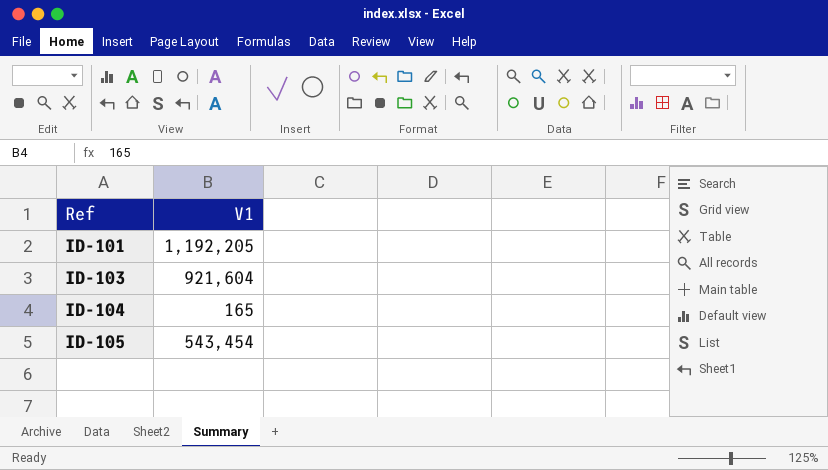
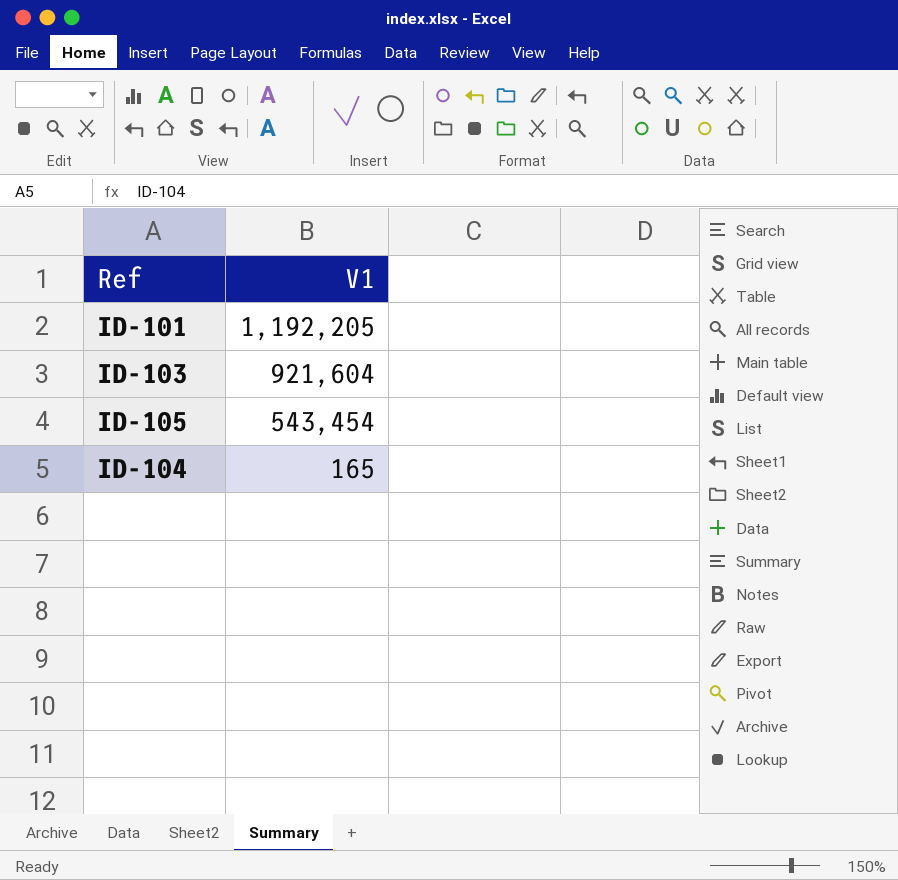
row order: Ref ascending -> V1 descending

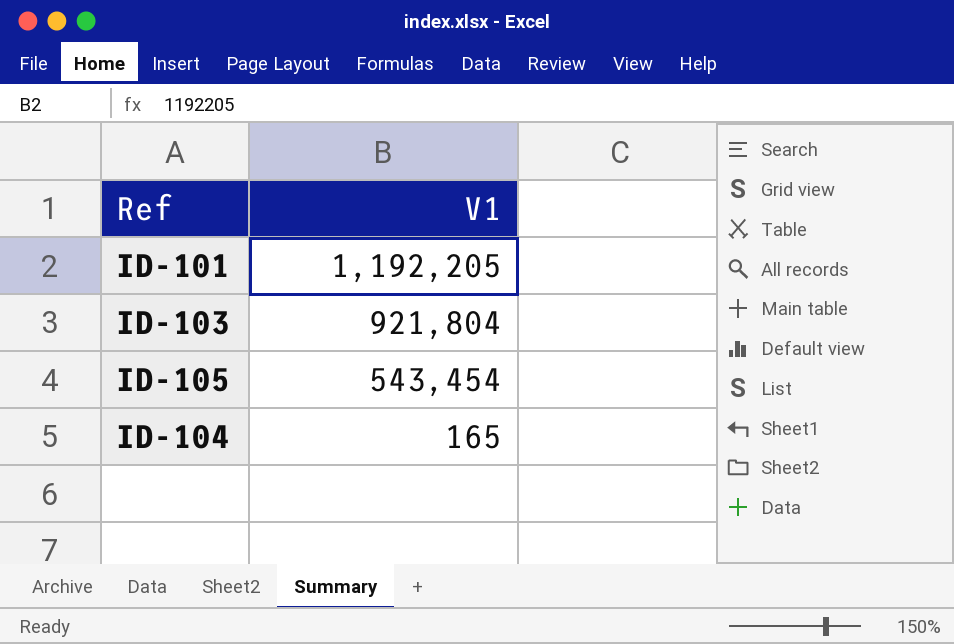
ID-103 | V1: 921,604 -> 921,804

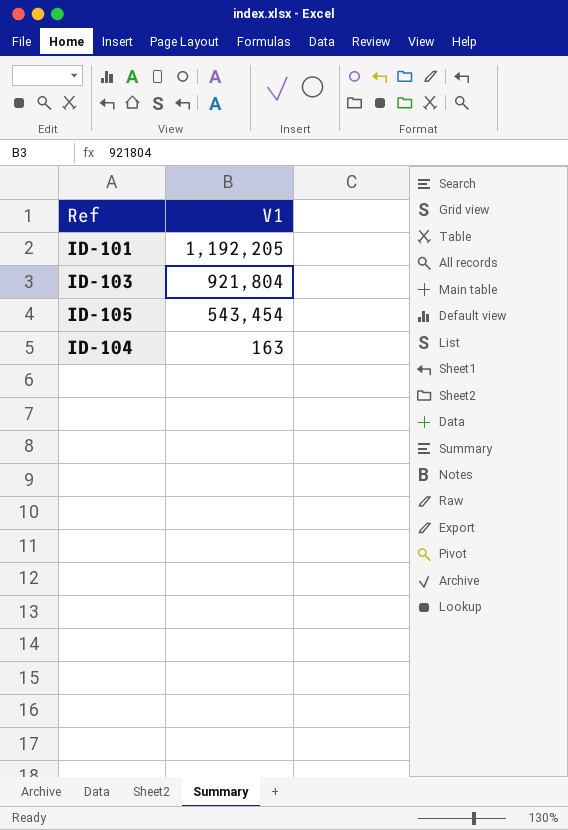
ID-104 | V1: 165 -> 163

